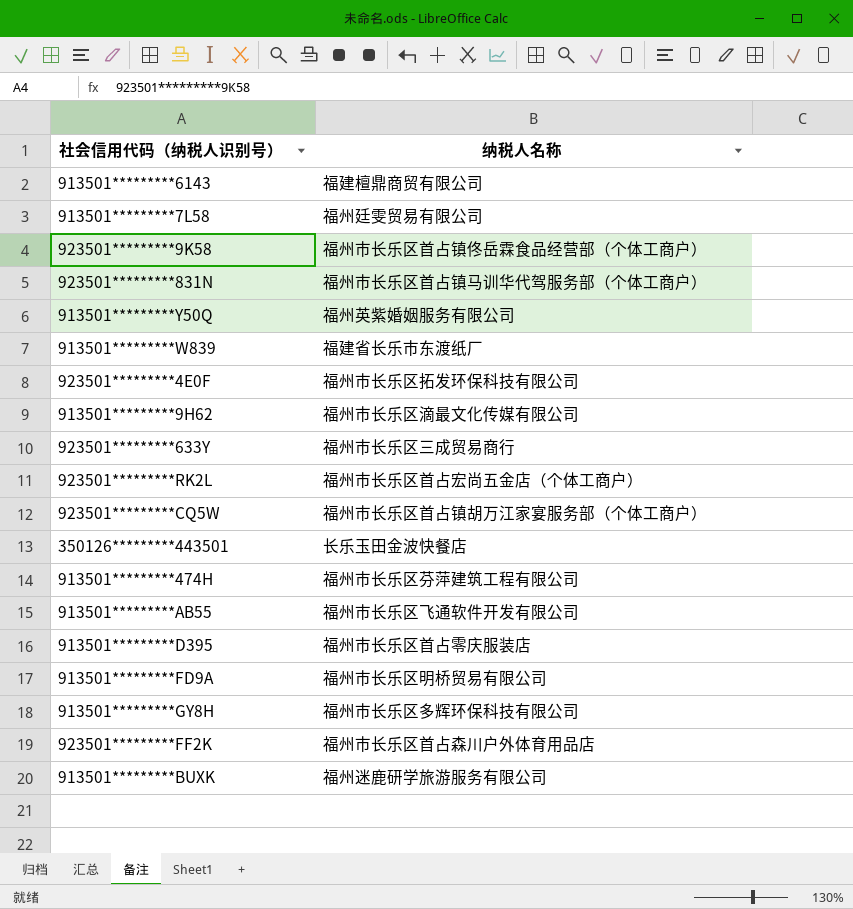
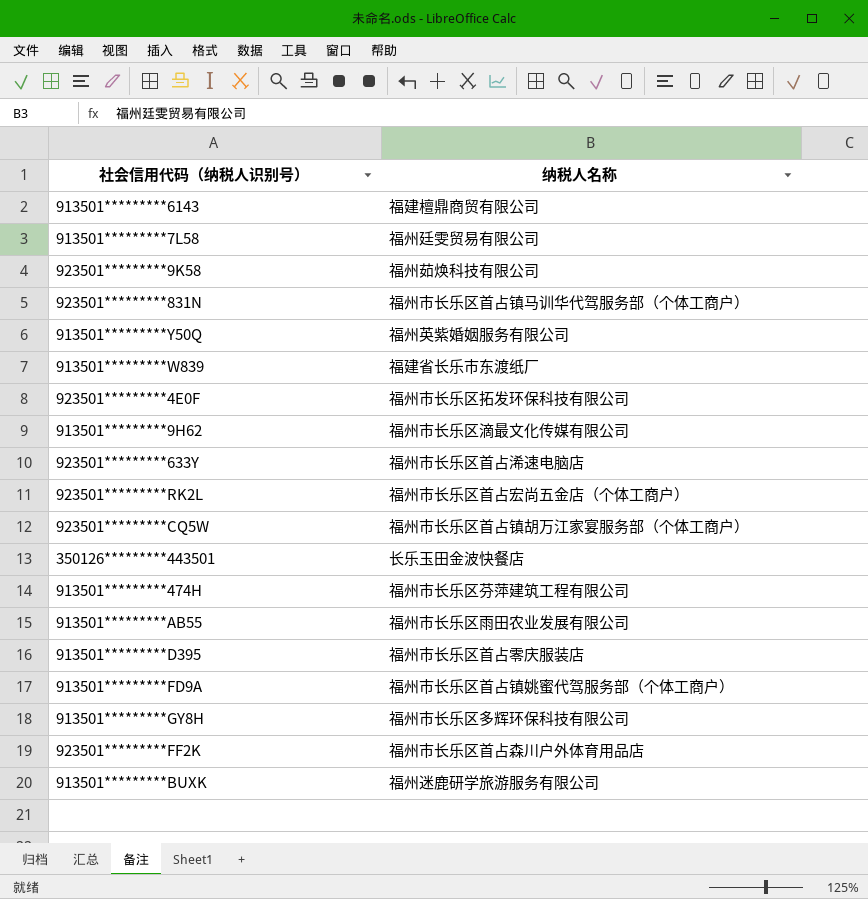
923501*********9K58 | 纳税人名称: 福州市长乐区首占镇佟岳霖食品经营部（个体工商户） -> 福州茹焕科技有限公司
923501*********633Y | 纳税人名称: 福州市长乐区三成贸易商行 -> 福州市长乐区首占浠速电脑店
913501*********AB55 | 纳税人名称: 福州市长乐区飞通软件开发有限公司 -> 福州市长乐区雨田农业发展有限公司
913501*********FD9A | 纳税人名称: 福州市长乐区明桥贸易有限公司 -> 福州市长乐区首占镇姚蜜代驾服务部（个体工商户）

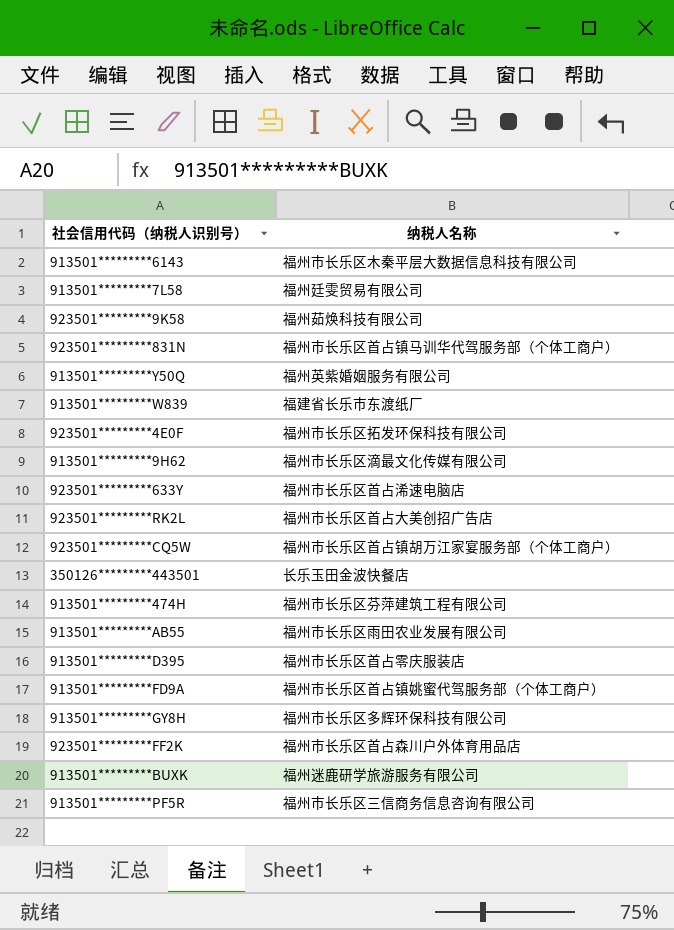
913501*********6143 | 纳税人名称: 福建檀鼎商贸有限公司 -> 福州市长乐区木秦平层大数据信息科技有限公司
923501*********RK2L | 纳税人名称: 福州市长乐区首占宏尚五金店（个体工商户） -> 福州市长乐区首占大美创招广告店
row 913501*********PF5R: none -> 福州市长乐区三信商务信息咨询有限公司

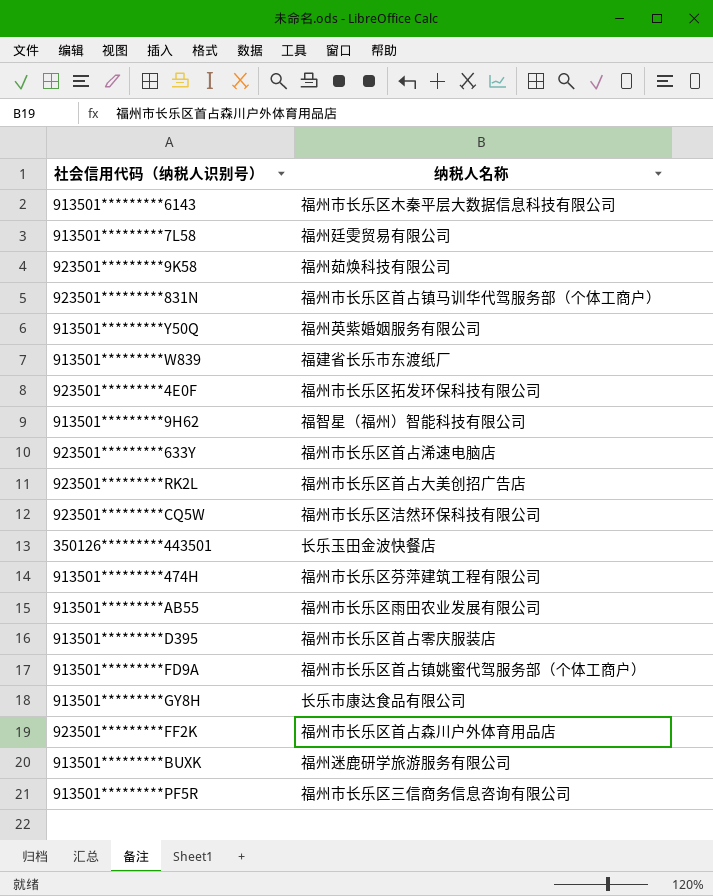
913501*********9H62 | 纳税人名称: 福州市长乐区滴最文化传媒有限公司 -> 福智星（福州）智能科技有限公司
923501*********CQ5W | 纳税人名称: 福州市长乐区首占镇胡万江家宴服务部（个体工商户） -> 福州市长乐区洁然环保科技有限公司
913501*********GY8H | 纳税人名称: 福州市长乐区多辉环保科技有限公司 -> 长乐市康达食品有限公司

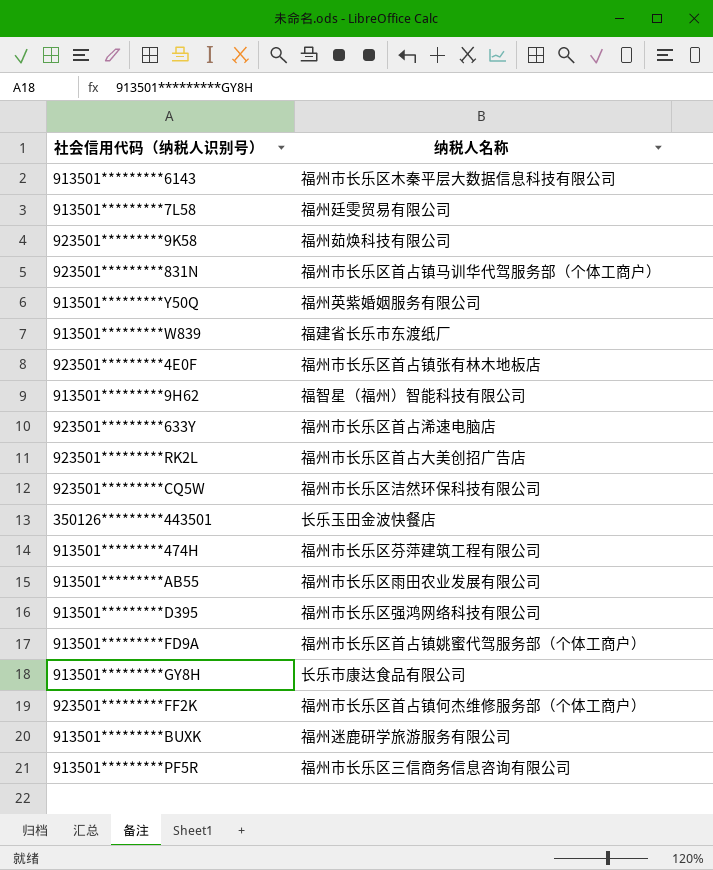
923501*********4E0F | 纳税人名称: 福州市长乐区拓发环保科技有限公司 -> 福州市长乐区首占镇张有林木地板店
913501*********D395 | 纳税人名称: 福州市长乐区首占零庆服装店 -> 福州市长乐区强鸿网络科技有限公司
923501*********FF2K | 纳税人名称: 福州市长乐区首占森川户外体育用品店 -> 福州市长乐区首占镇何杰维修服务部（个体工商户）

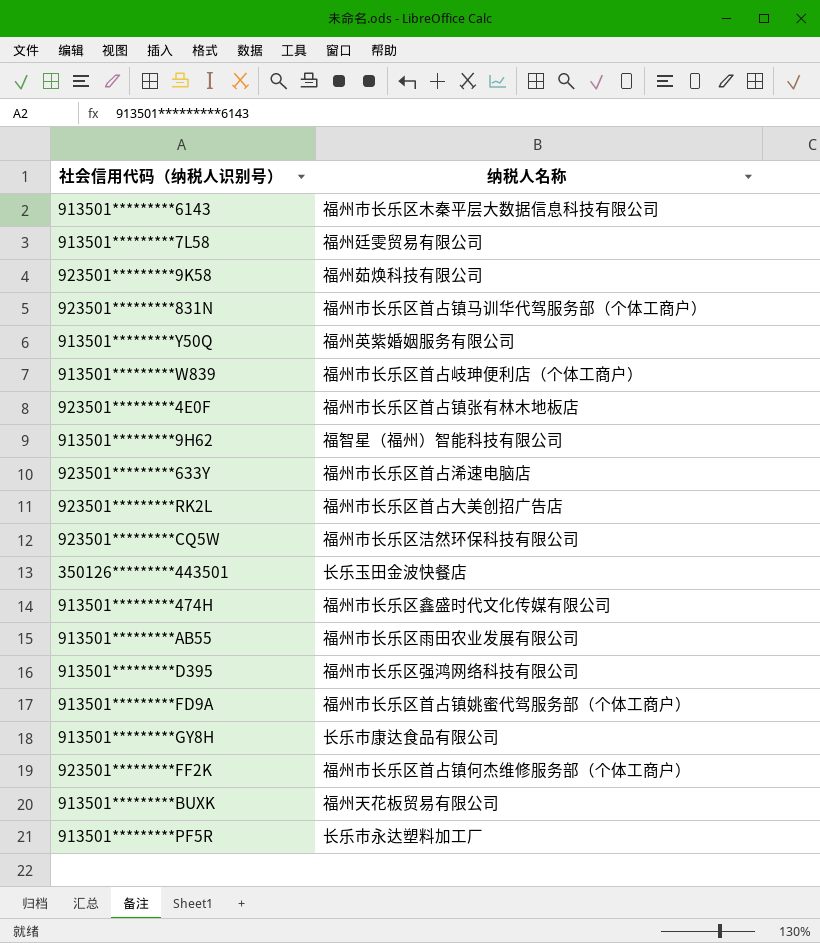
913501*********W839 | 纳税人名称: 福建省长乐市东渡纸厂 -> 福州市长乐区首占岐珅便利店（个体工商户）
913501*********474H | 纳税人名称: 福州市长乐区芬萍建筑工程有限公司 -> 福州市长乐区鑫盛时代文化传媒有限公司
913501*********BUXK | 纳税人名称: 福州迷鹿研学旅游服务有限公司 -> 福州天花板贸易有限公司
913501*********PF5R | 纳税人名称: 福州市长乐区三信商务信息咨询有限公司 -> 长乐市永达塑料加工厂

